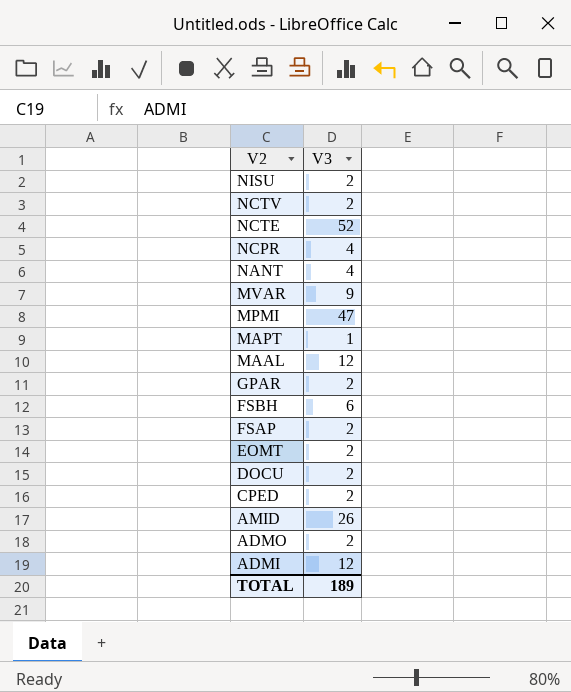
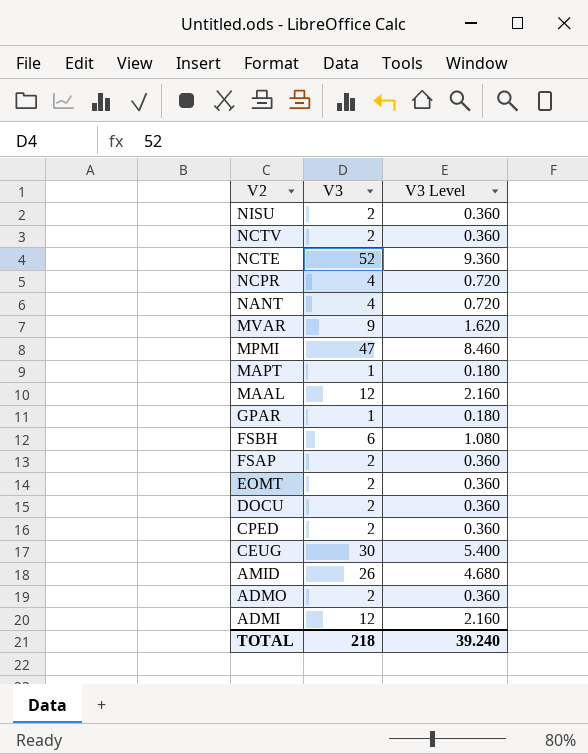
column V3 Level | formula: none -> [V3] * 0.18
GPAR | V3: 2 -> 1
row CEUG: none -> 30 | 5.400
TOTAL | V3: 189 -> 218

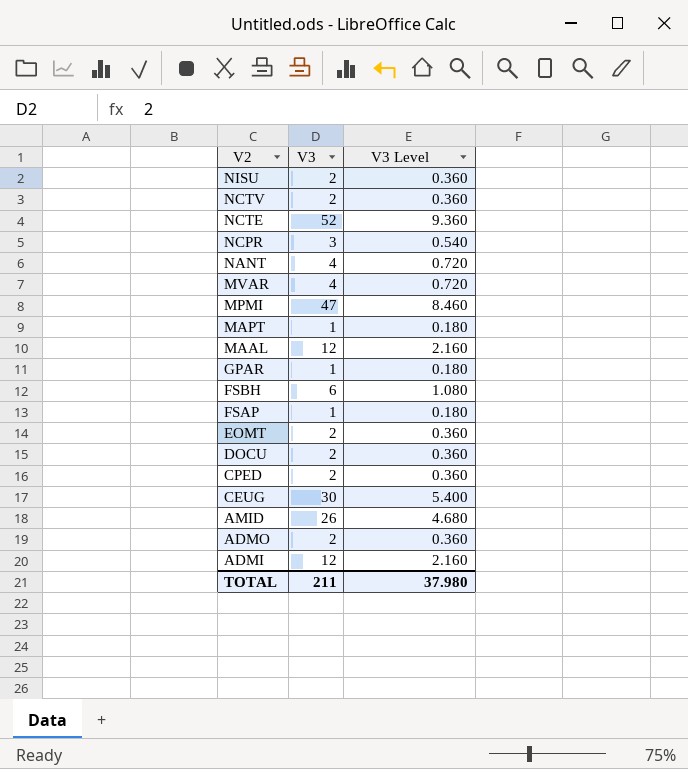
NCPR | V3: 4 -> 3
NCPR | V3 Level: 0.720 -> 0.540
MVAR | V3: 9 -> 4
MVAR | V3 Level: 1.620 -> 0.720
FSAP | V3: 2 -> 1
FSAP | V3 Level: 0.360 -> 0.180
TOTAL | V3: 218 -> 211
TOTAL | V3 Level: 39.240 -> 37.980

